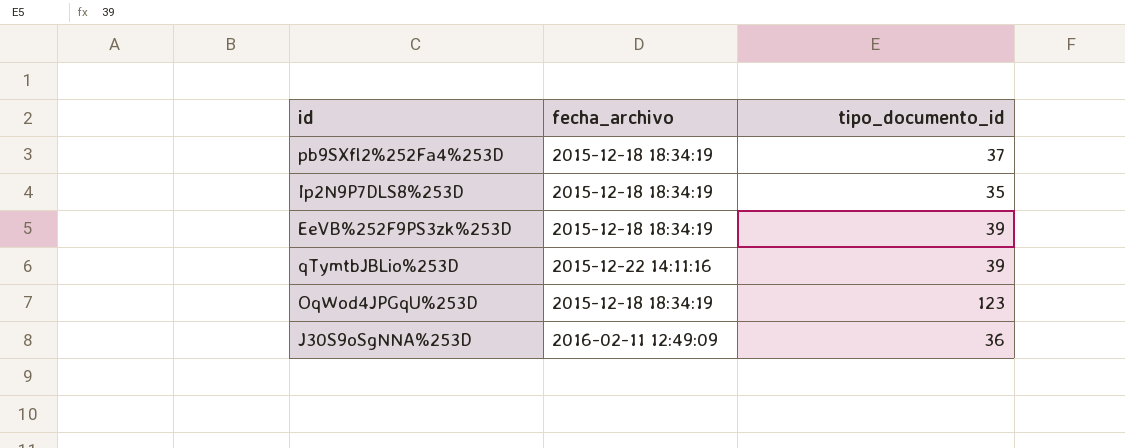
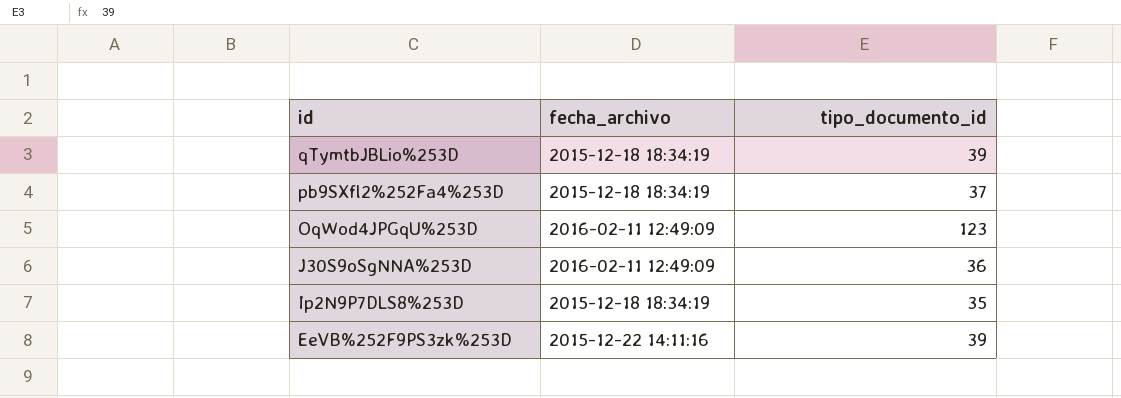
row order: none -> id descending
qTymtbJBLio%253D | fecha_archivo: 2015-12-22 14:11:16 -> 2015-12-18 18:34:19
OqWod4JPGqU%253D | fecha_archivo: 2015-12-18 18:34:19 -> 2016-02-11 12:49:09
EeVB%252F9PS3zk%253D | fecha_archivo: 2015-12-18 18:34:19 -> 2015-12-22 14:11:16

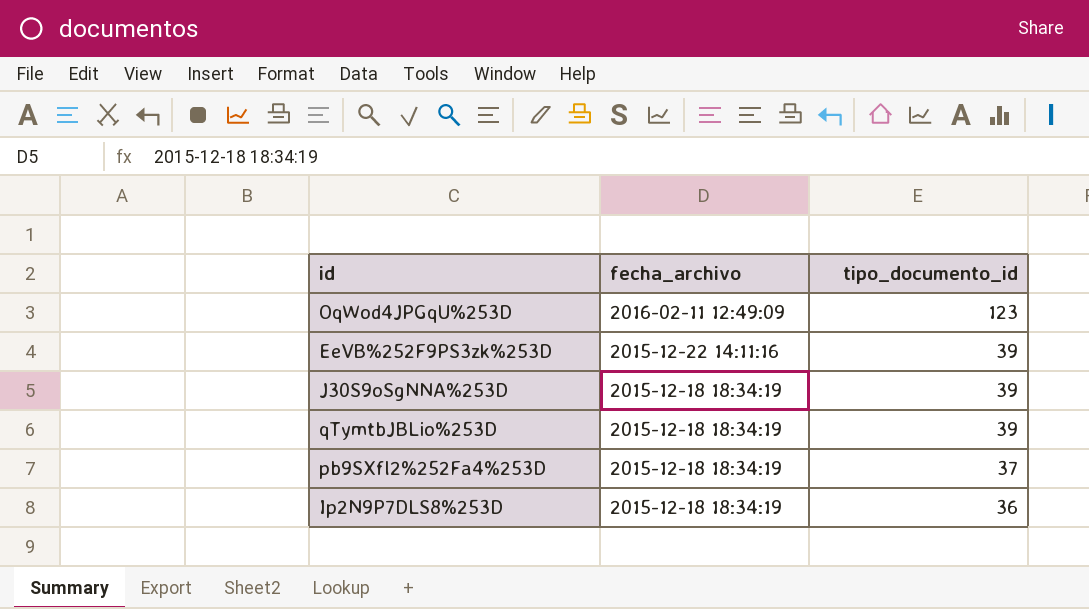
row order: id descending -> fecha_archivo descending
J30S9oSgNNA%253D | fecha_archivo: 2016-02-11 12:49:09 -> 2015-12-18 18:34:19
J30S9oSgNNA%253D | tipo_documento_id: 36 -> 39
Ip2N9P7DLS8%253D | tipo_documento_id: 35 -> 36

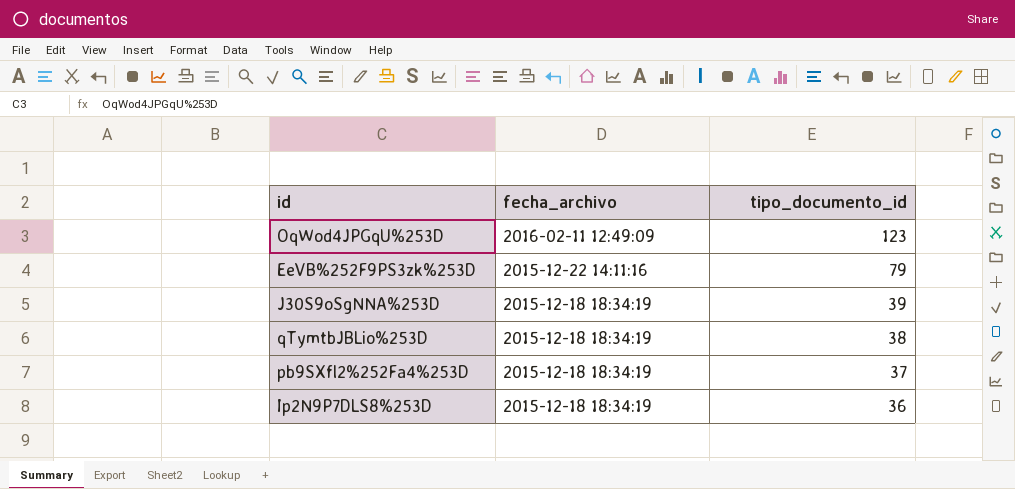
EeVB%252F9PS3zk%253D | tipo_documento_id: 39 -> 79
qTymtbJBLio%253D | tipo_documento_id: 39 -> 38

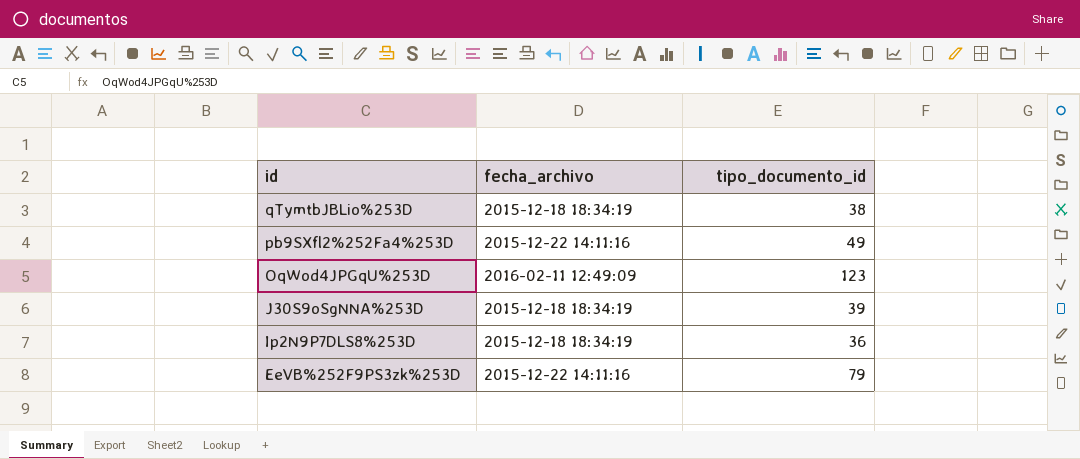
row order: fecha_archivo descending -> id descending
pb9SXfl2%252Fa4%253D | fecha_archivo: 2015-12-18 18:34:19 -> 2015-12-22 14:11:16
pb9SXfl2%252Fa4%253D | tipo_documento_id: 37 -> 49

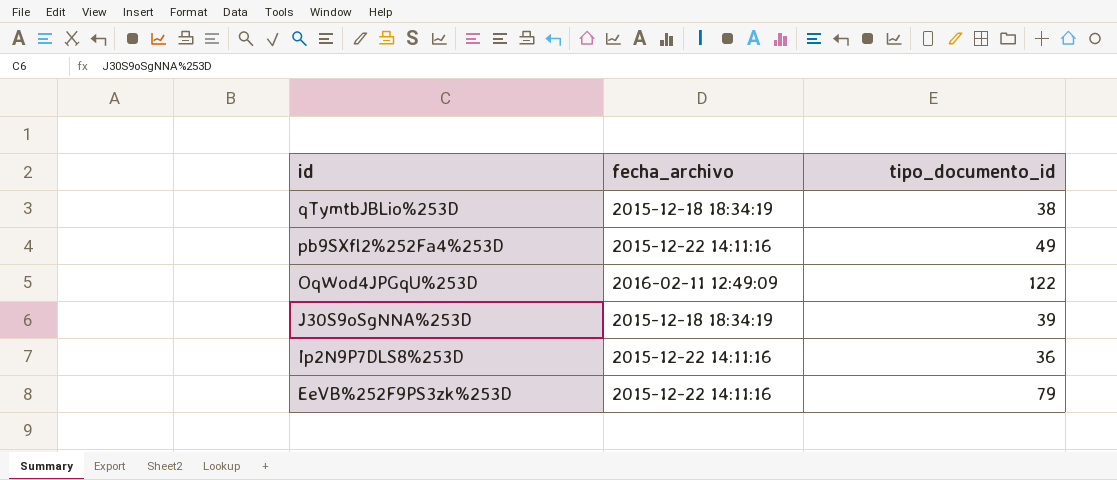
OqWod4JPGqU%253D | tipo_documento_id: 123 -> 122
Ip2N9P7DLS8%253D | fecha_archivo: 2015-12-18 18:34:19 -> 2015-12-22 14:11:16

